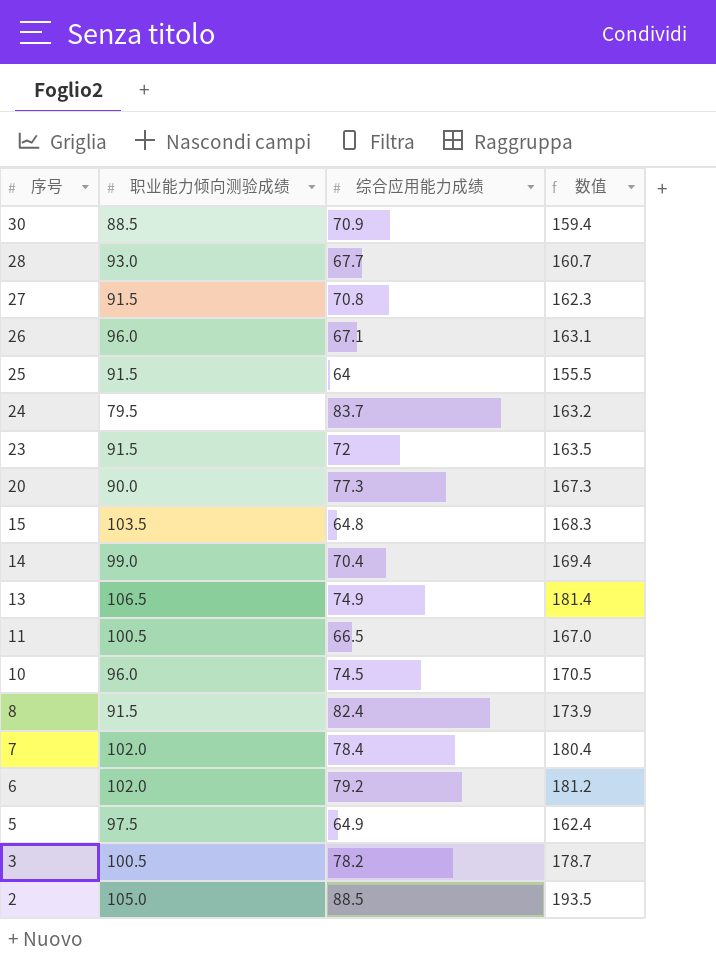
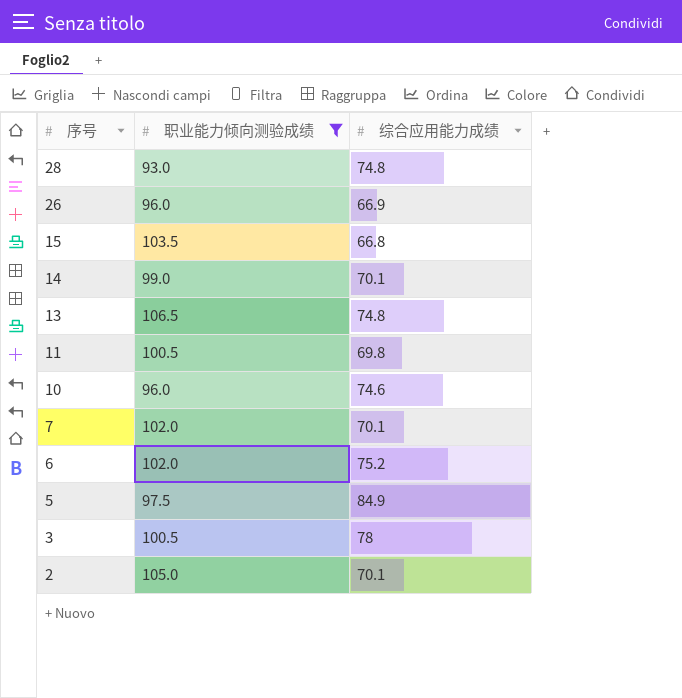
filter: none -> 职业能力倾向测验成绩 >= 93.0
column 数值 | formula: [职业能力倾向测验成绩] + [综合应用能力成绩] -> none
28 | 综合应用能力成绩: 67.7 -> 74.8
26 | 综合应用能力成绩: 67.1 -> 66.9
15 | 综合应用能力成绩: 64.8 -> 66.8
14 | 综合应用能力成绩: 70.4 -> 70.1
13 | 综合应用能力成绩: 74.9 -> 74.8
11 | 综合应用能力成绩: 66.5 -> 69.8
10 | 综合应用能力成绩: 74.5 -> 74.6
7 | 综合应用能力成绩: 78.4 -> 70.1
6 | 综合应用能力成绩: 79.2 -> 75.2
5 | 综合应用能力成绩: 64.9 -> 84.9
3 | 综合应用能力成绩: 78.2 -> 78
2 | 综合应用能力成绩: 88.5 -> 70.1

